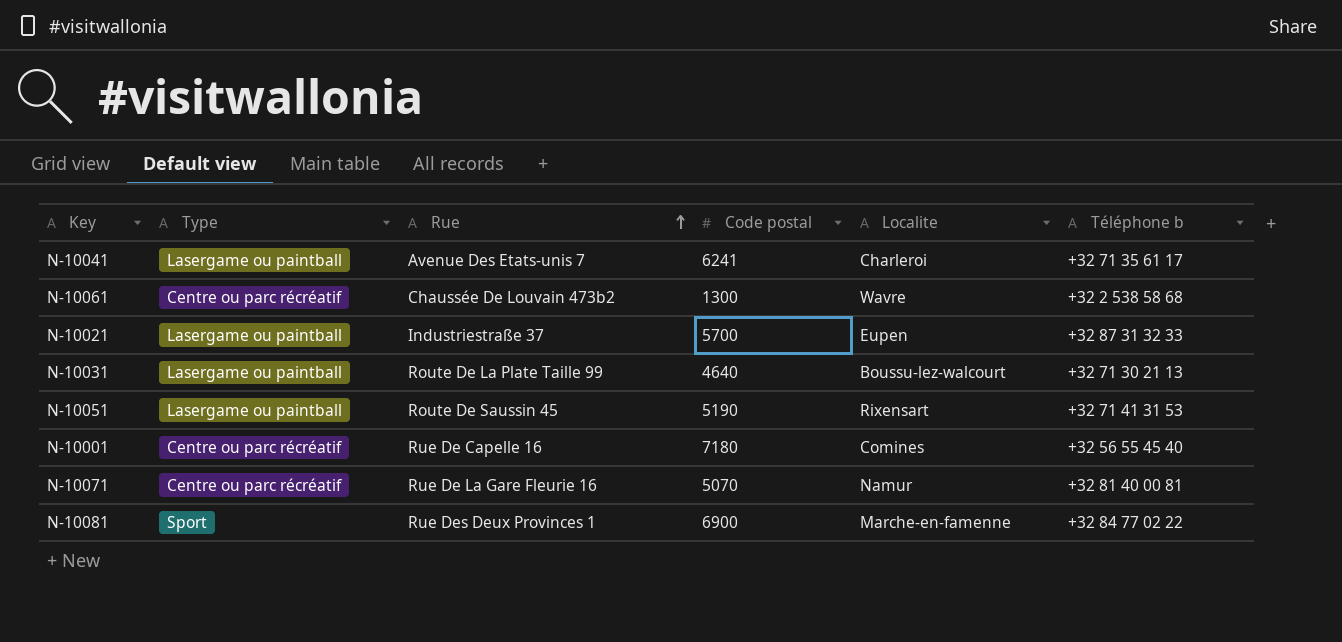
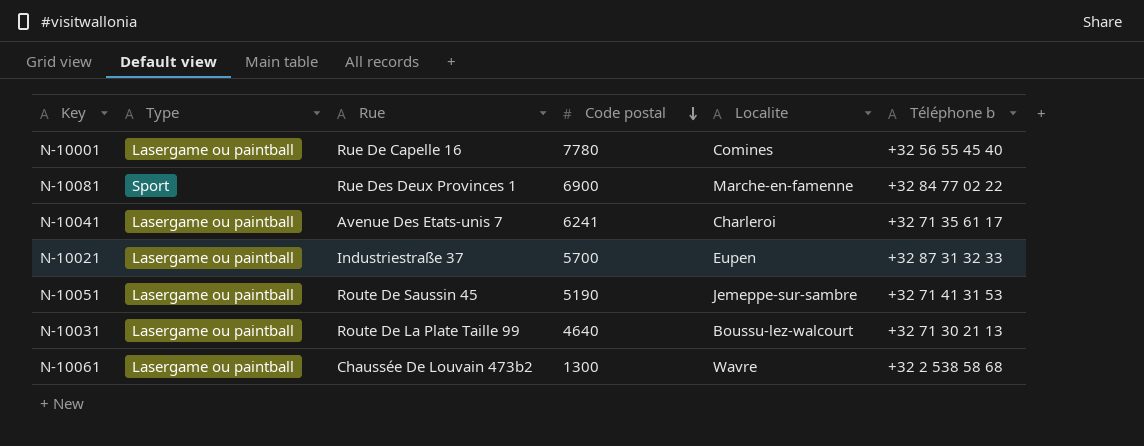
row order: Rue ascending -> Code postal descending
row N-10071: Centre ou parc récréatif | Rue De La Gare Fleurie 16 | 5070 | Namur | +32 81 40 00 81 -> none
N-10001 | Type: Centre ou parc récréatif -> Lasergame ou paintball
N-10001 | Code postal: 7180 -> 7780
N-10051 | Localite: Rixensart -> Jemeppe-sur-sambre
N-10061 | Type: Centre ou parc récréatif -> Lasergame ou paintball

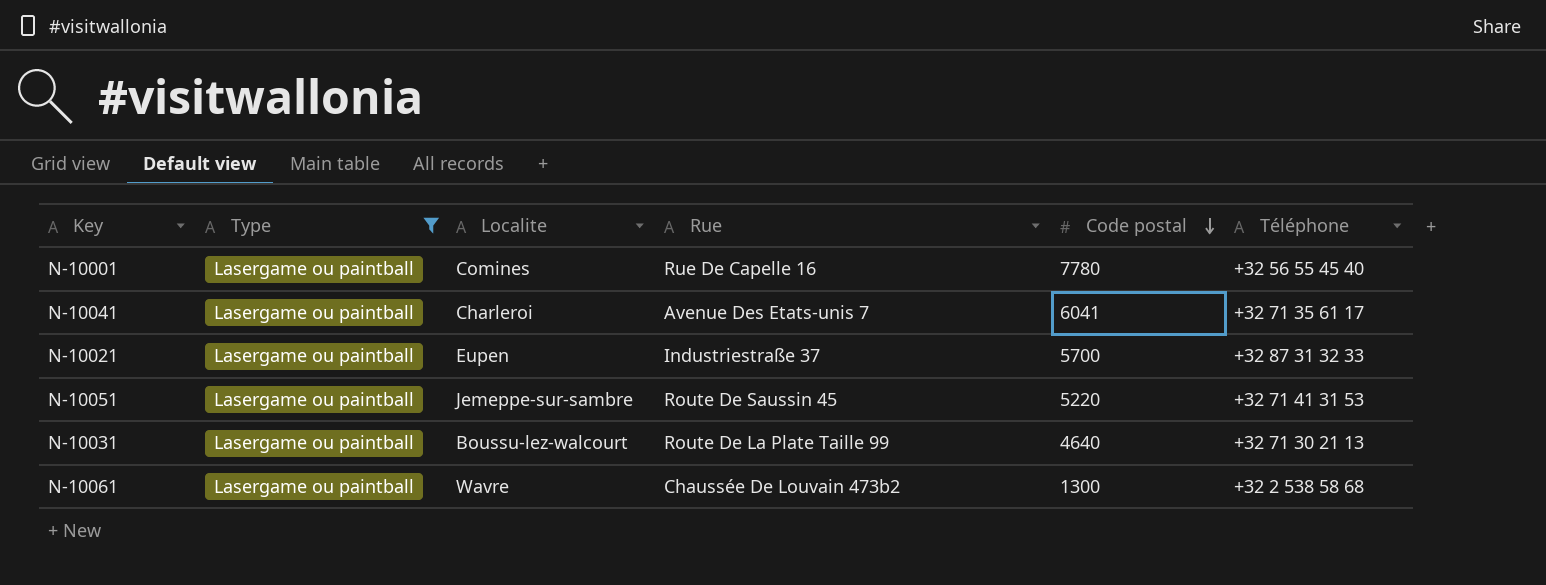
filter: none -> Type = Lasergame ou paintball
column Localite | position: 5 -> 3
column name: Téléphone b -> Téléphone
N-10041 | Code postal: 6241 -> 6041
N-10051 | Code postal: 5190 -> 5220

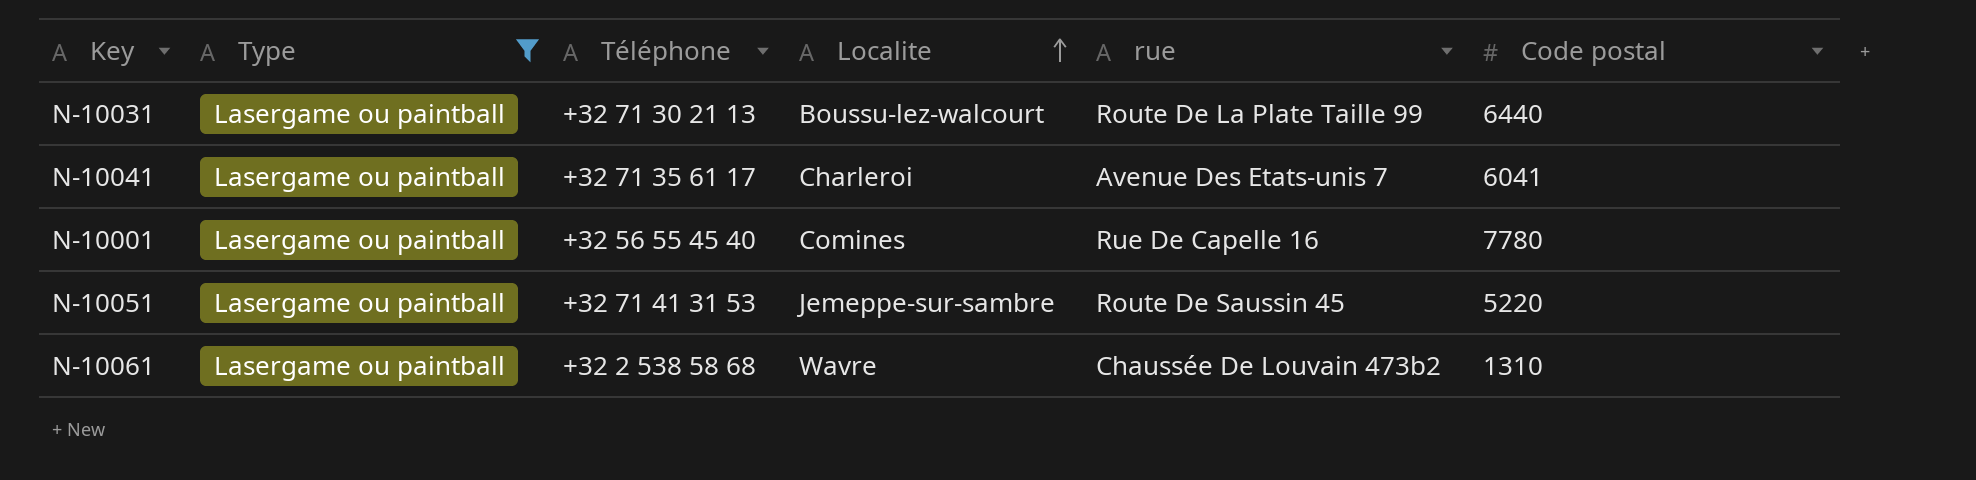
row order: Code postal descending -> Localite ascending
column Téléphone | position: 6 -> 3
column name: Rue -> rue
row N-10021: Lasergame ou paintball | Eupen | Industriestraße 37 | 5700 | +32 87 31 32 33 -> none
N-10031 | Code postal: 4640 -> 6440
N-10061 | Code postal: 1300 -> 1310

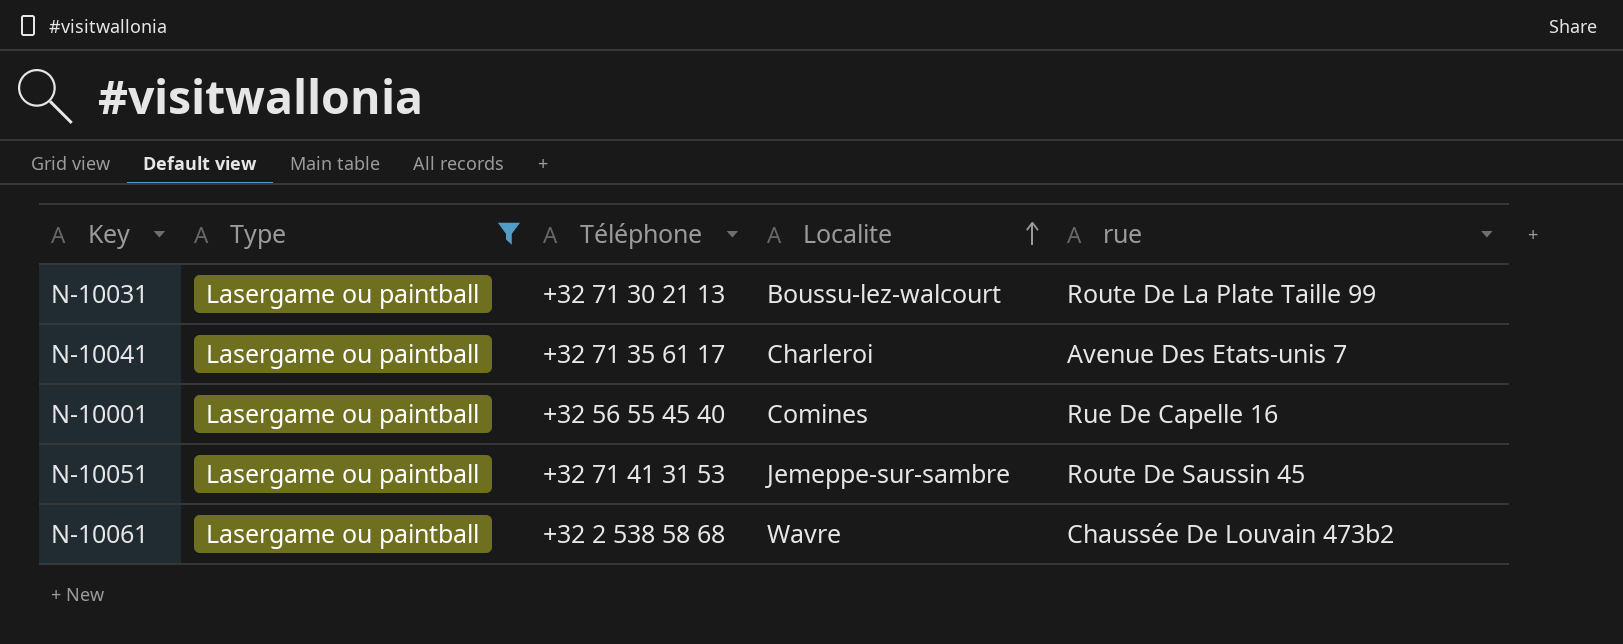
column Code postal | position: 6 -> none

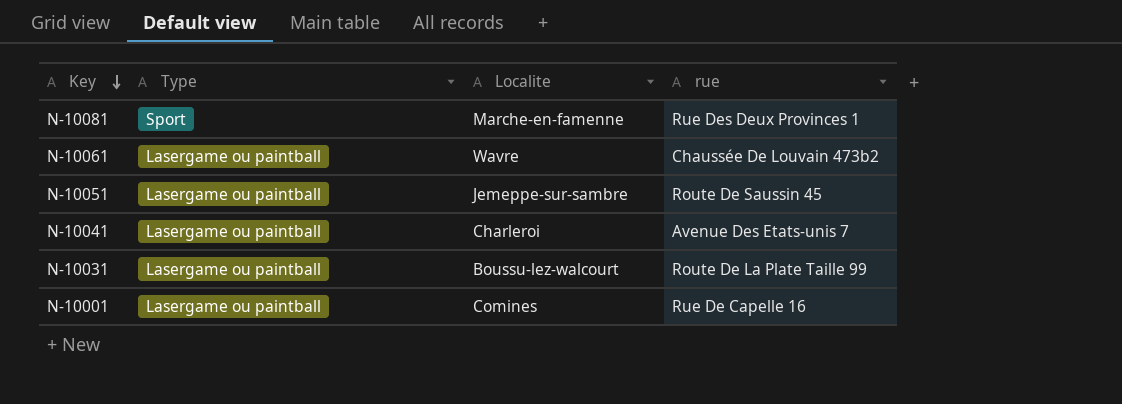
filter: Type = Lasergame ou paintball -> none
row order: Localite ascending -> Key descending
column Téléphone | position: 3 -> none

